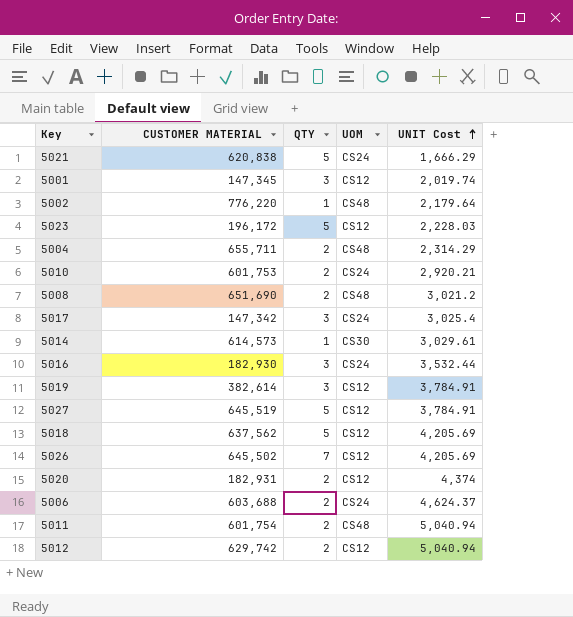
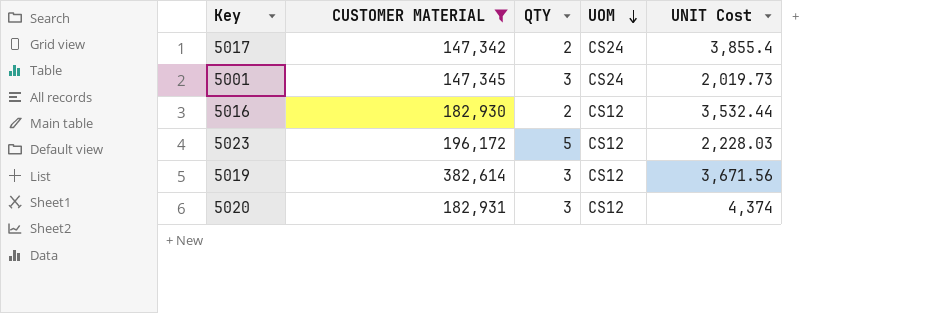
filter: none -> CUSTOMER MATERIAL <= 382,614
row order: UNIT Cost ascending -> UOM descending
5017 | QTY: 3 -> 2
5017 | UNIT Cost: 3,025.4 -> 3,855.4
5001 | UOM: CS12 -> CS24
5001 | UNIT Cost: 2,019.74 -> 2,019.73
5016 | QTY: 3 -> 2
5016 | UOM: CS24 -> CS12
5019 | UNIT Cost: 3,784.91 -> 3,671.56
5020 | QTY: 2 -> 3

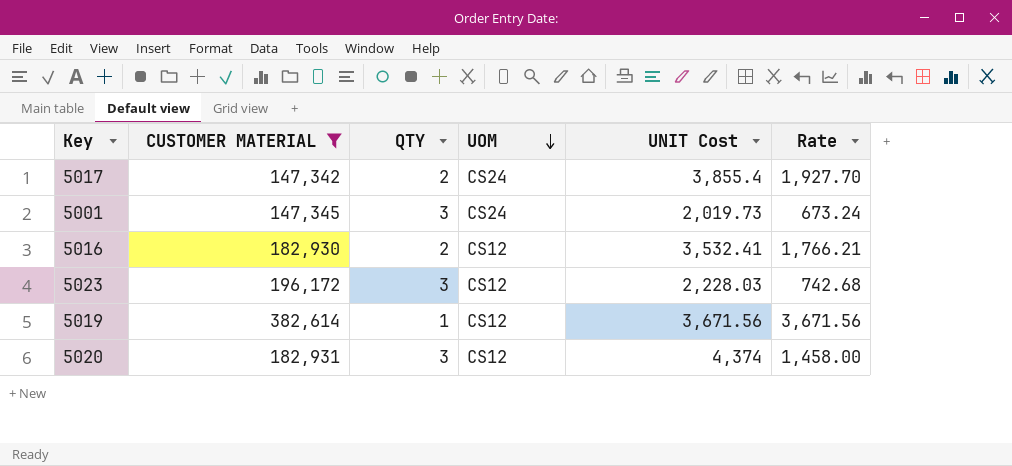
column Rate | formula: none -> [UNIT Cost] / [QTY]
5016 | UNIT Cost: 3,532.44 -> 3,532.41
5023 | QTY: 5 -> 3
5019 | QTY: 3 -> 1

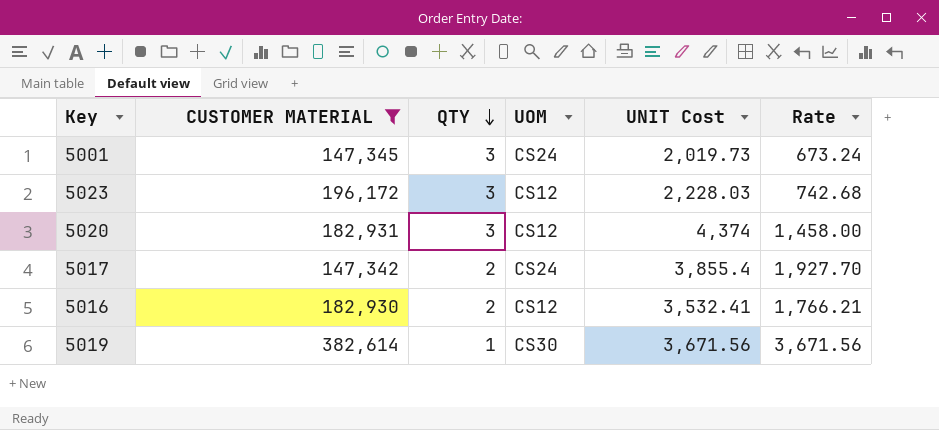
row order: UOM descending -> QTY descending
5019 | UOM: CS12 -> CS30

